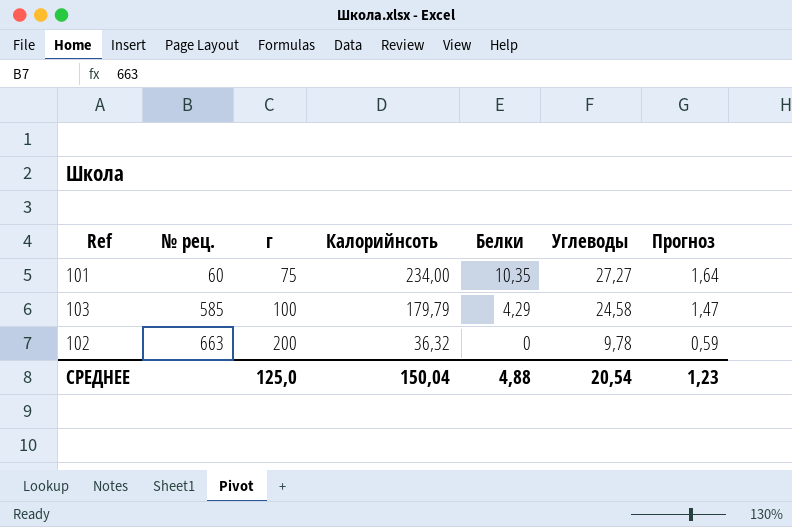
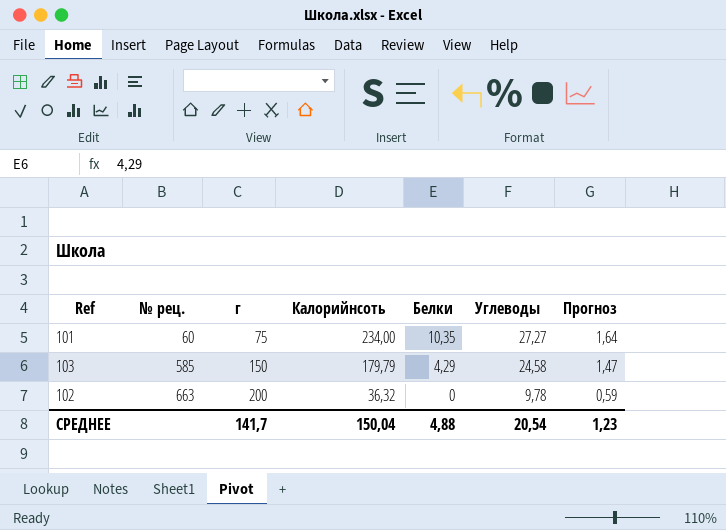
103 | г: 100 -> 150
СРЕДНЕЕ | г: 125,0 -> 141,7

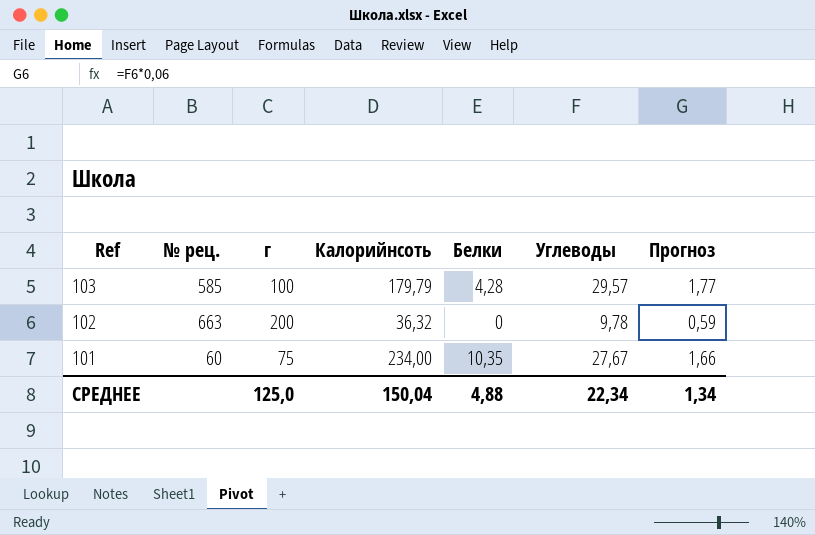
row order: № рец. ascending -> Ref descending
103 | г: 150 -> 100
103 | Белки: 4,29 -> 4,28
103 | Углеводы: 24,58 -> 29,57
103 | Прогноз: 1,47 -> 1,77
101 | Углеводы: 27,27 -> 27,67
101 | Прогноз: 1,64 -> 1,66
СРЕДНЕЕ | г: 141,7 -> 125,0
СРЕДНЕЕ | Углеводы: 20,54 -> 22,34
СРЕДНЕЕ | Прогноз: 1,23 -> 1,34

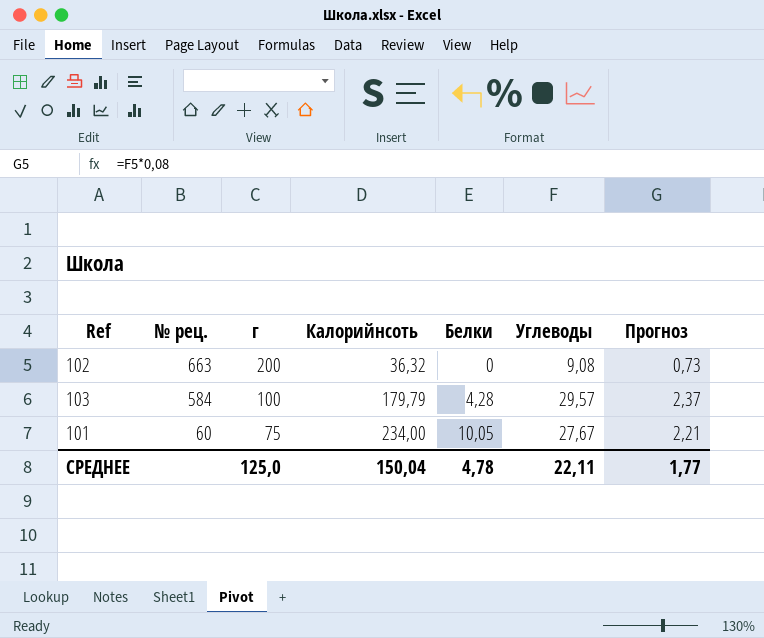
row order: Ref descending -> № рец. descending
column Прогноз | formula: [Углеводы] * 0,06 -> [Углеводы] * 0,08
102 | Углеводы: 9,78 -> 9,08
103 | № рец.: 585 -> 584
101 | Белки: 10,35 -> 10,05
СРЕДНЕЕ | Белки: 4,88 -> 4,78
СРЕДНЕЕ | Углеводы: 22,34 -> 22,11
СРЕДНЕЕ | Прогноз: 1,34 -> 1,77

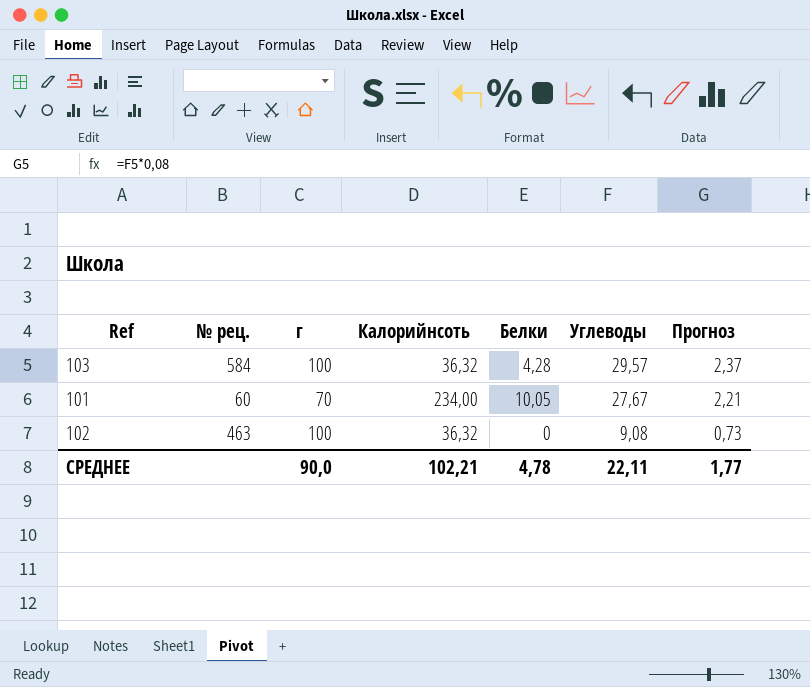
row order: № рец. descending -> Углеводы descending
103 | Калорийнсоть: 179,79 -> 36,32
101 | г: 75 -> 70
102 | № рец.: 663 -> 463
102 | г: 200 -> 100
СРЕДНЕЕ | г: 125,0 -> 90,0
СРЕДНЕЕ | Калорийнсоть: 150,04 -> 102,21

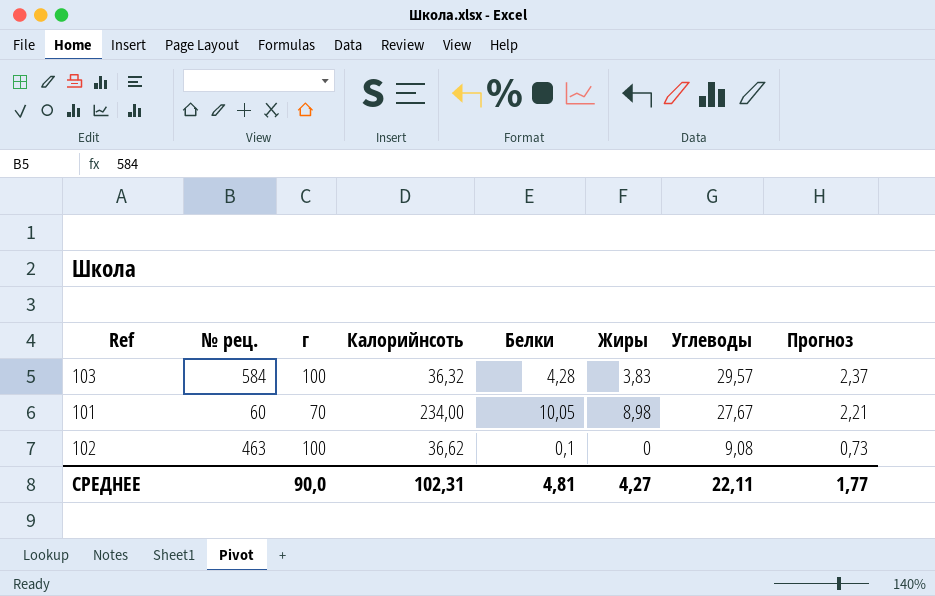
column Жиры | position: none -> 6
102 | Калорийнсоть: 36,32 -> 36,62
102 | Белки: 0 -> 0,1
СРЕДНЕЕ | Калорийнсоть: 102,21 -> 102,31
СРЕДНЕЕ | Белки: 4,78 -> 4,81

